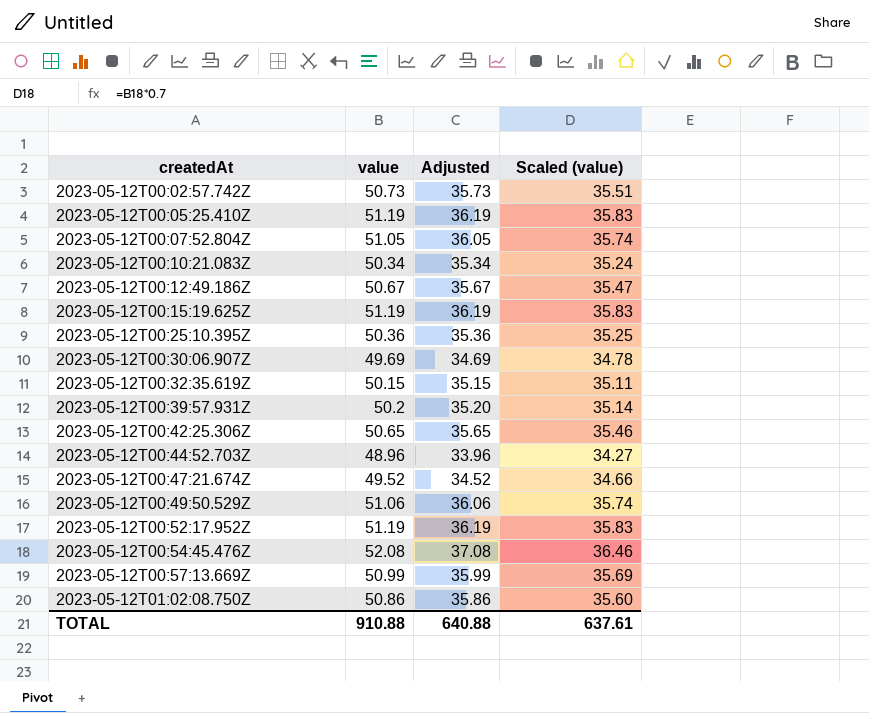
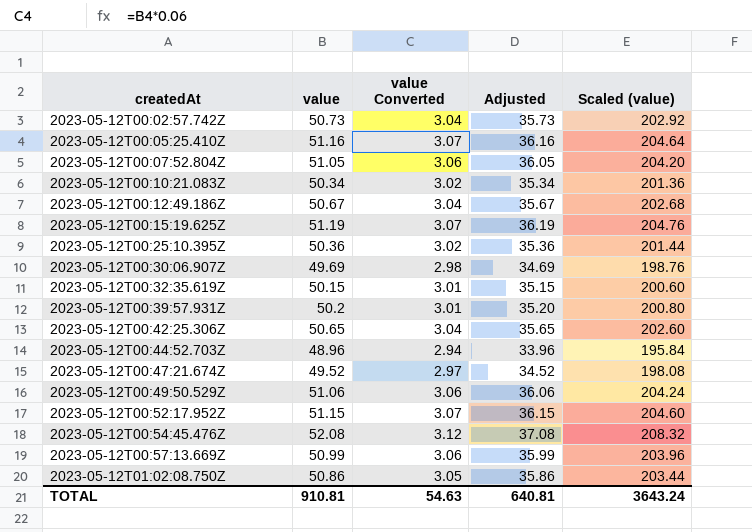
column value Converted | formula: none -> [value] * 0.06
column Scaled (value) | formula: [value] * 0.7 -> [value] * 4
2023-05-12T00:05:25.410Z | value: 51.19 -> 51.16
2023-05-12T00:05:25.410Z | Adjusted: 36.19 -> 36.16
2023-05-12T00:52:17.952Z | value: 51.19 -> 51.15
2023-05-12T00:52:17.952Z | Adjusted: 36.19 -> 36.15
TOTAL | value: 910.88 -> 910.81
TOTAL | Adjusted: 640.88 -> 640.81
TOTAL | Scaled (value): 637.61 -> 3643.24

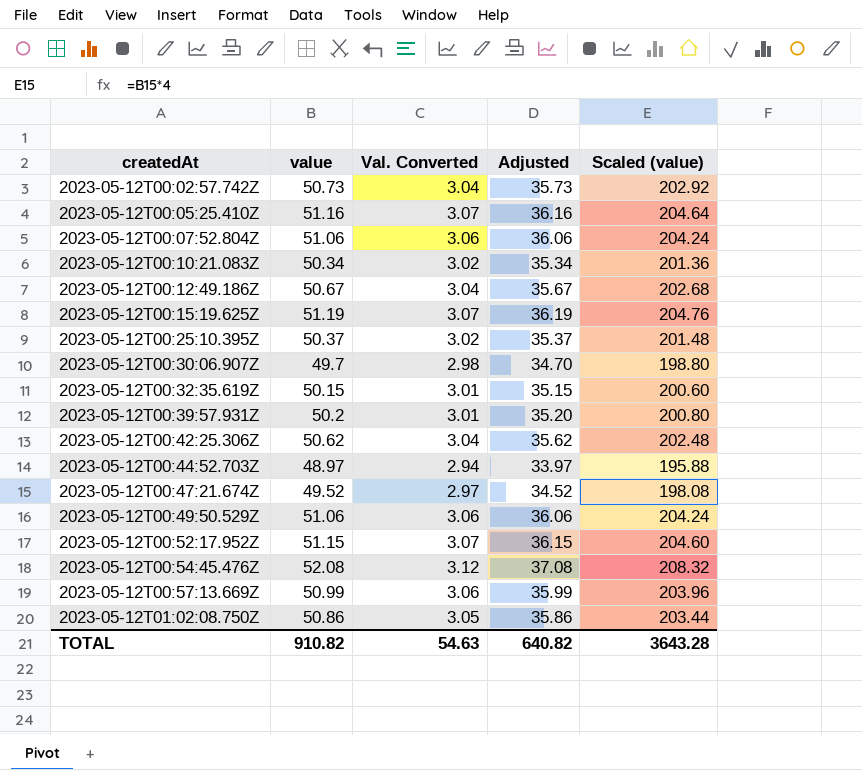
column name: value Converted -> Val. Converted
2023-05-12T00:07:52.804Z | value: 51.05 -> 51.06
2023-05-12T00:07:52.804Z | Adjusted: 36.05 -> 36.06
2023-05-12T00:07:52.804Z | Scaled (value): 204.20 -> 204.24
2023-05-12T00:25:10.395Z | value: 50.36 -> 50.37
2023-05-12T00:25:10.395Z | Adjusted: 35.36 -> 35.37
2023-05-12T00:25:10.395Z | Scaled (value): 201.44 -> 201.48
2023-05-12T00:30:06.907Z | value: 49.69 -> 49.7
2023-05-12T00:30:06.907Z | Adjusted: 34.69 -> 34.70
2023-05-12T00:30:06.907Z | Scaled (value): 198.76 -> 198.80
2023-05-12T00:42:25.306Z | value: 50.65 -> 50.62
2023-05-12T00:42:25.306Z | Adjusted: 35.65 -> 35.62
2023-05-12T00:42:25.306Z | Scaled (value): 202.60 -> 202.48
2023-05-12T00:44:52.703Z | value: 48.96 -> 48.97
2023-05-12T00:44:52.703Z | Adjusted: 33.96 -> 33.97
2023-05-12T00:44:52.703Z | Scaled (value): 195.84 -> 195.88
TOTAL | value: 910.81 -> 910.82
TOTAL | Adjusted: 640.81 -> 640.82
TOTAL | Scaled (value): 3643.24 -> 3643.28

